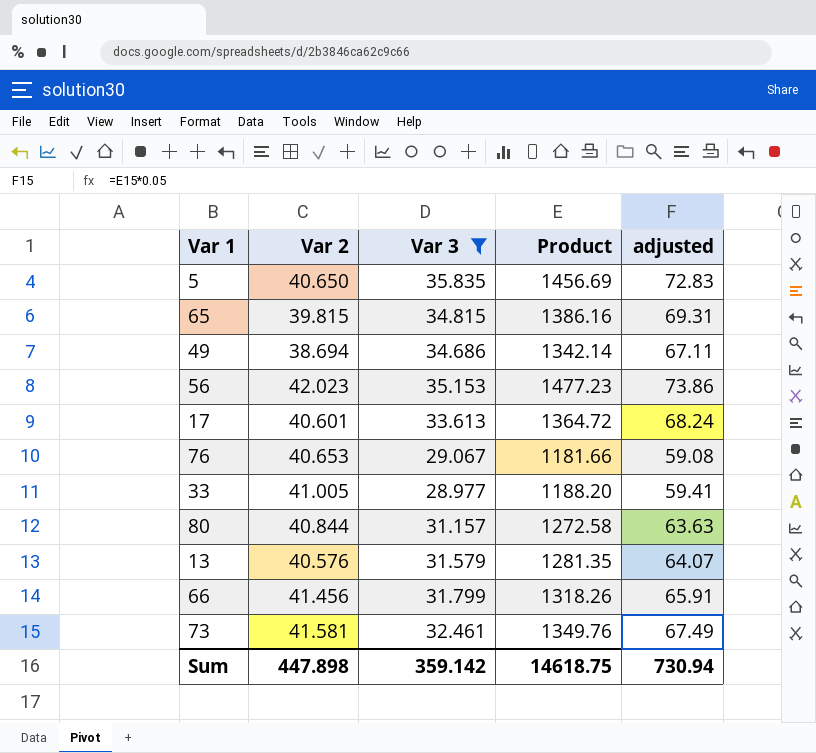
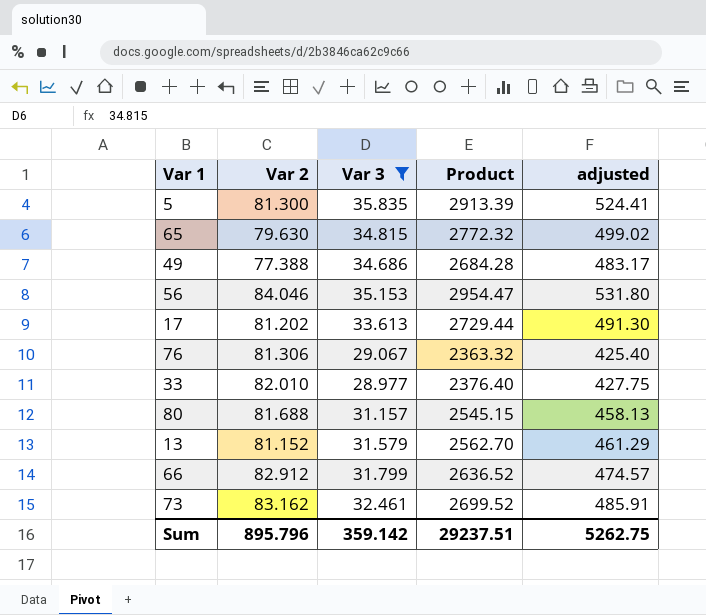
column adjusted | formula: [Product] * 0.05 -> [Product] * 0.18
5 | Var 2: 40.650 -> 81.300
5 | Product: 1456.69 -> 2913.39
65 | Var 2: 39.815 -> 79.630
65 | Product: 1386.16 -> 2772.32
49 | Var 2: 38.694 -> 77.388
49 | Product: 1342.14 -> 2684.28
56 | Var 2: 42.023 -> 84.046
56 | Product: 1477.23 -> 2954.47
17 | Var 2: 40.601 -> 81.202
17 | Product: 1364.72 -> 2729.44
76 | Var 2: 40.653 -> 81.306
76 | Product: 1181.66 -> 2363.32
33 | Var 2: 41.005 -> 82.010
33 | Product: 1188.20 -> 2376.40
80 | Var 2: 40.844 -> 81.688
80 | Product: 1272.58 -> 2545.15
13 | Var 2: 40.576 -> 81.152
13 | Product: 1281.35 -> 2562.70
66 | Var 2: 41.456 -> 82.912
66 | Product: 1318.26 -> 2636.52
73 | Var 2: 41.581 -> 83.162
73 | Product: 1349.76 -> 2699.52
Sum | Var 2: 447.898 -> 895.796
Sum | Product: 14618.75 -> 29237.51
Sum | adjusted: 730.94 -> 5262.75

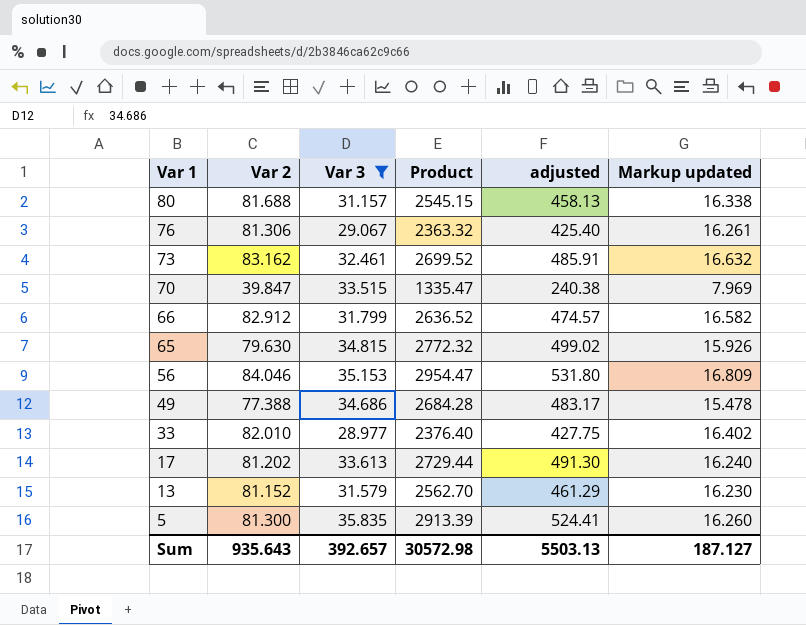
row order: none -> Var 1 descending
column Markup updated | formula: none -> [Var 2] * 0.2
row 70: none -> 39.847 | 33.515 | 1335.47 | 240.38 | 7.969
Sum | Var 2: 895.796 -> 935.643
Sum | Var 3: 359.142 -> 392.657
Sum | Product: 29237.51 -> 30572.98
Sum | adjusted: 5262.75 -> 5503.13

